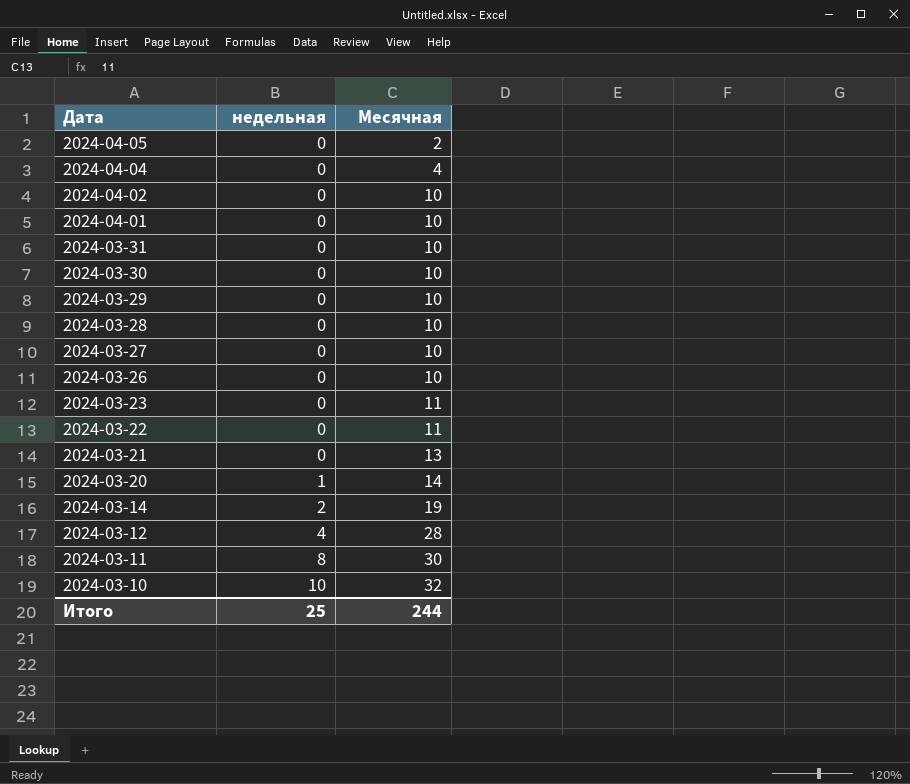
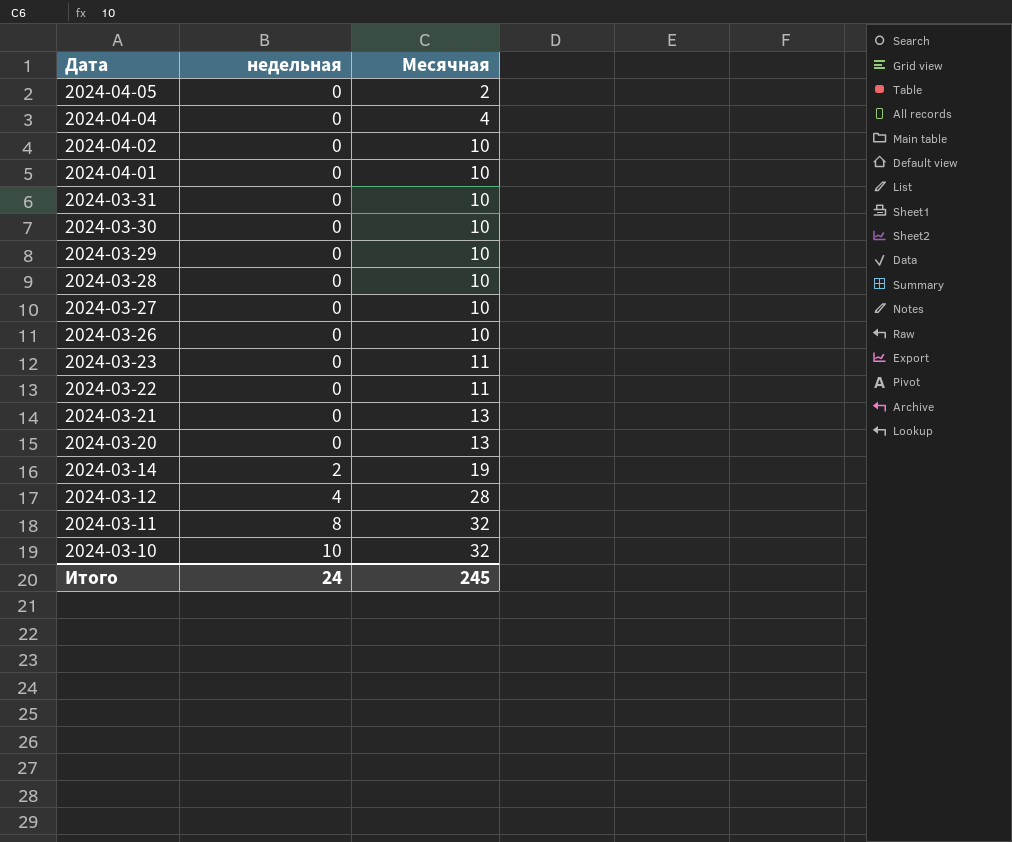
2024-03-20 | недельная: 1 -> 0
2024-03-20 | Месячная: 14 -> 13
2024-03-11 | Месячная: 30 -> 32
Итого | недельная: 25 -> 24
Итого | Месячная: 244 -> 245

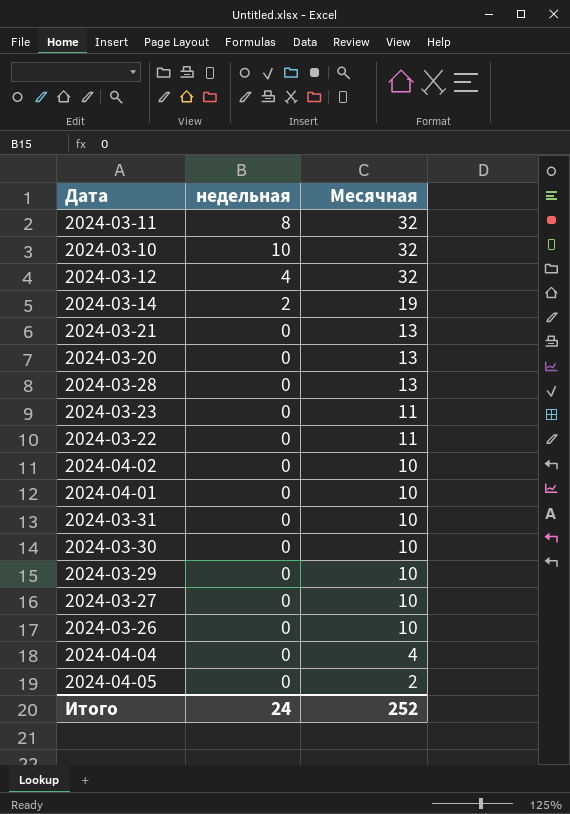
row order: Дата descending -> Месячная descending
2024-03-12 | Месячная: 28 -> 32
2024-03-28 | Месячная: 10 -> 13
Итого | Месячная: 245 -> 252

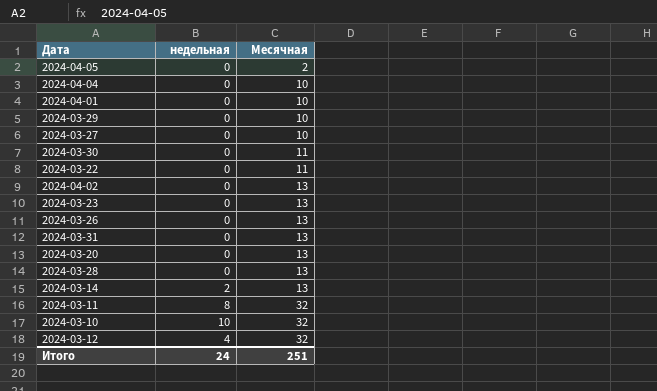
row order: Месячная descending -> Месячная ascending
row 2024-03-21: 0 | 13 -> none
2024-04-04 | Месячная: 4 -> 10
2024-03-30 | Месячная: 10 -> 11
2024-04-02 | Месячная: 10 -> 13
2024-03-23 | Месячная: 11 -> 13
2024-03-26 | Месячная: 10 -> 13
2024-03-31 | Месячная: 10 -> 13
2024-03-14 | Месячная: 19 -> 13
Итого | Месячная: 252 -> 251

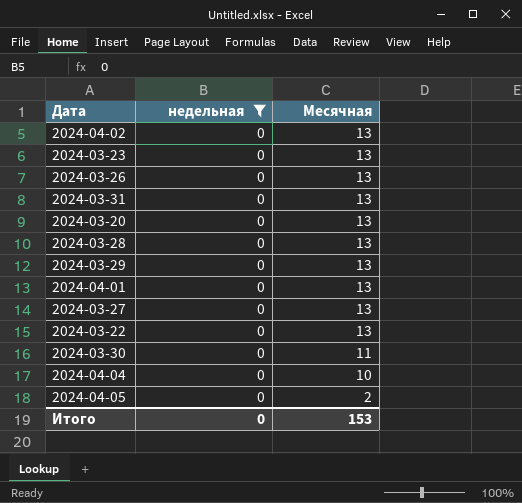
filter: none -> недельная = 0
row order: Месячная ascending -> Месячная descending
2024-03-29 | Месячная: 10 -> 13
2024-04-01 | Месячная: 10 -> 13
2024-03-27 | Месячная: 10 -> 13
2024-03-22 | Месячная: 11 -> 13
Итого | недельная: 24 -> 0
Итого | Месячная: 251 -> 153

